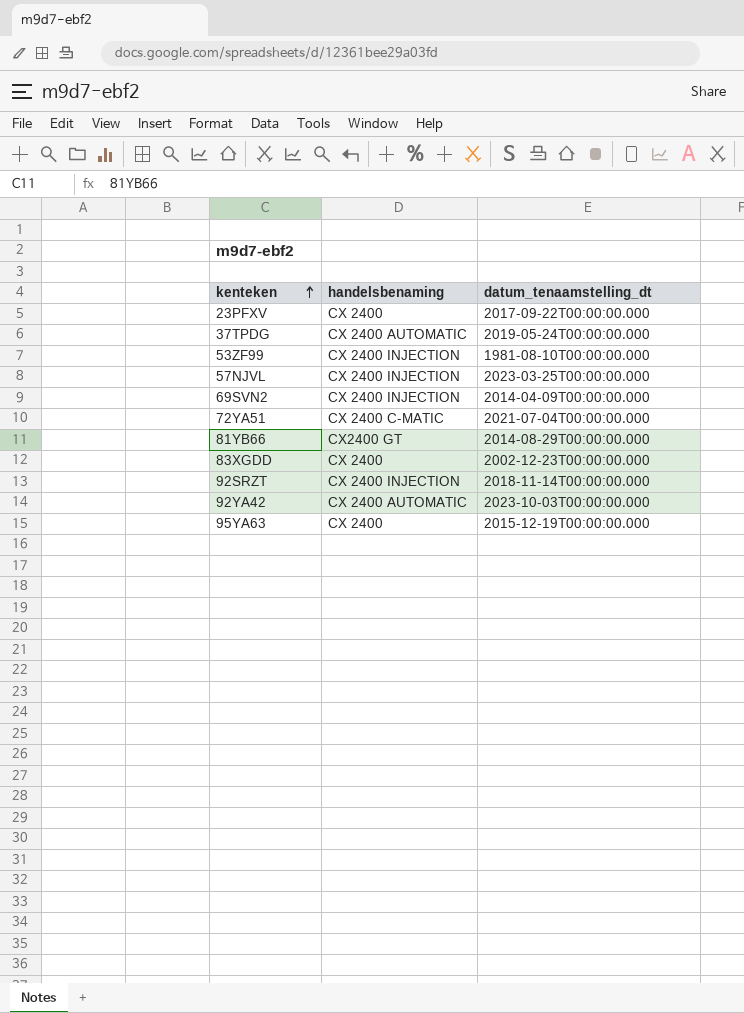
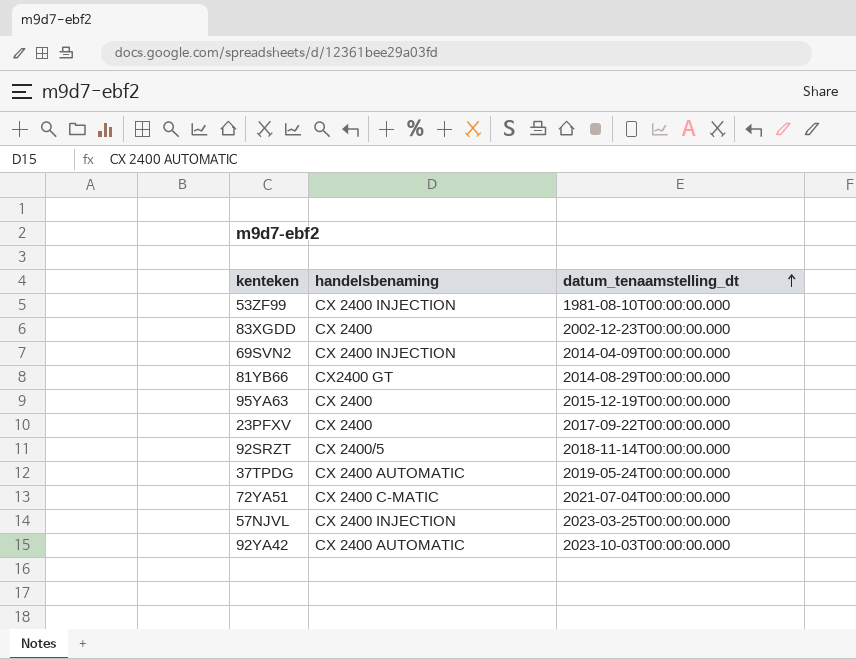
row order: kenteken ascending -> datum_tenaamstelling_dt ascending
92SRZT | handelsbenaming: CX 2400 INJECTION -> CX 2400/5

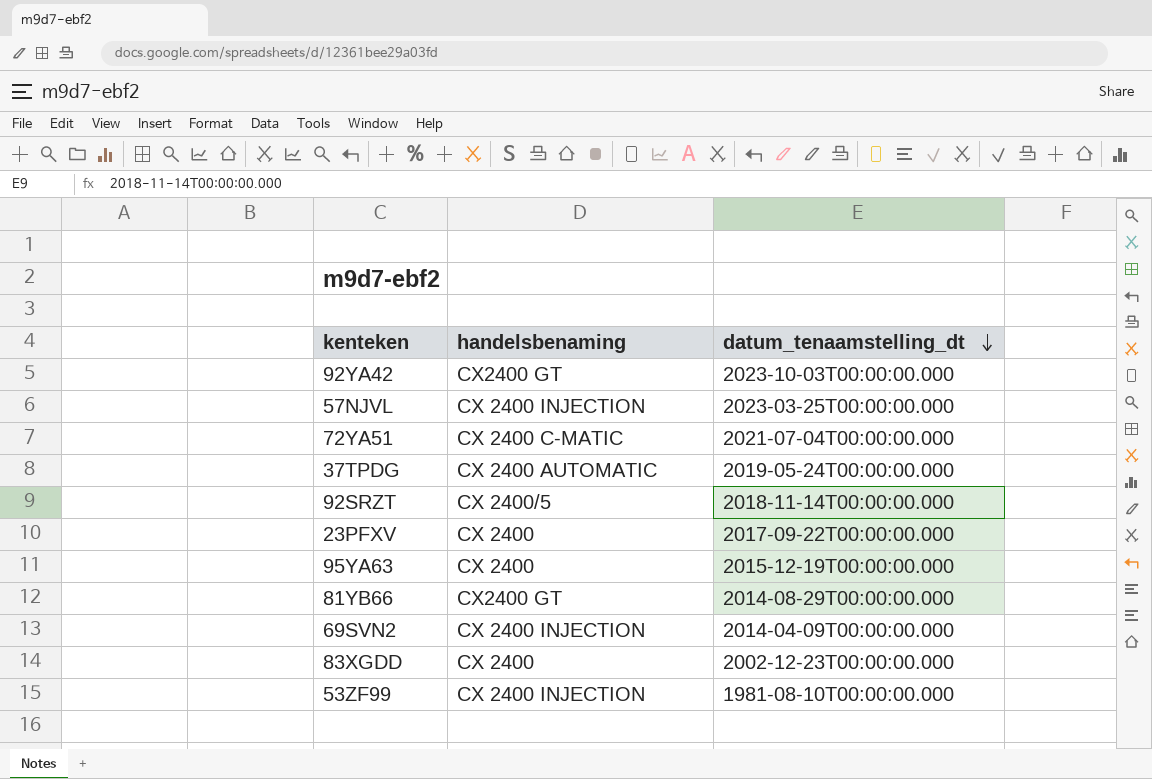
row order: datum_tenaamstelling_dt ascending -> datum_tenaamstelling_dt descending
92YA42 | handelsbenaming: CX 2400 AUTOMATIC -> CX2400 GT

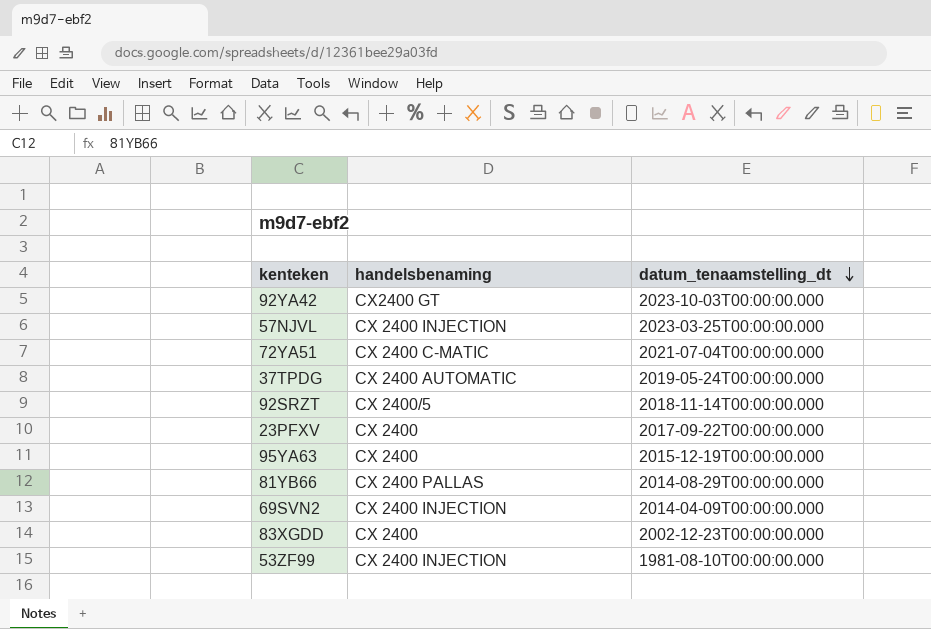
81YB66 | handelsbenaming: CX2400 GT -> CX 2400 PALLAS

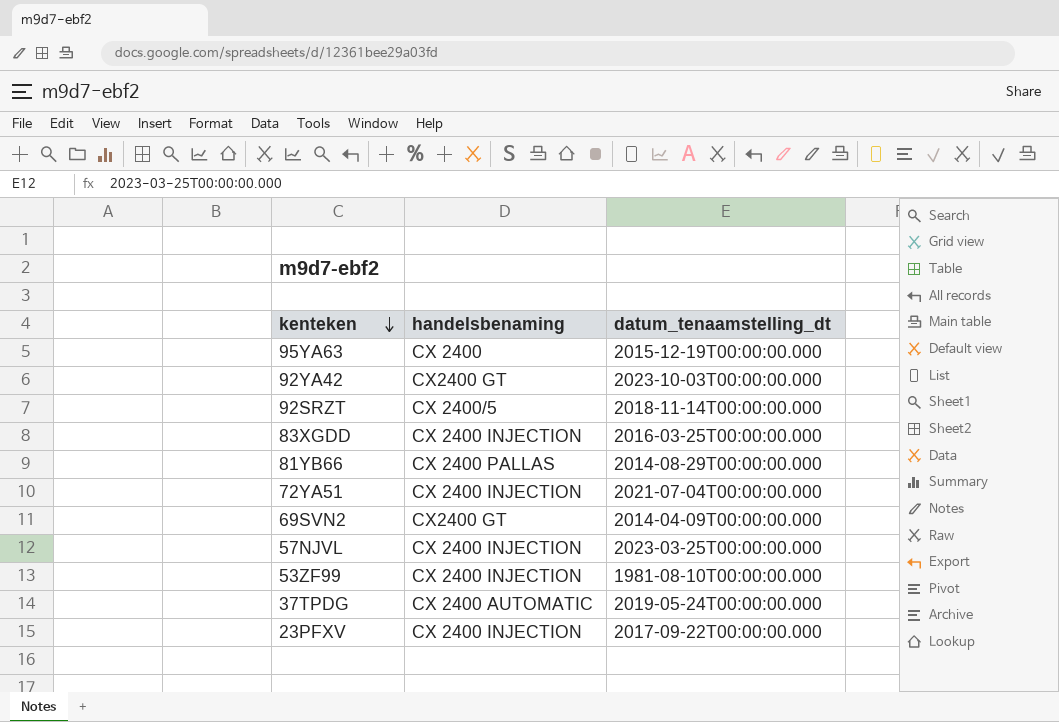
row order: datum_tenaamstelling_dt descending -> kenteken descending
83XGDD | handelsbenaming: CX 2400 -> CX 2400 INJECTION
83XGDD | datum_tenaamstelling_dt: 2002-12-23T00:00:00.000 -> 2016-03-25T00:00:00.000
72YA51 | handelsbenaming: CX 2400 C-MATIC -> CX 2400 INJECTION
69SVN2 | handelsbenaming: CX 2400 INJECTION -> CX2400 GT
23PFXV | handelsbenaming: CX 2400 -> CX 2400 INJECTION

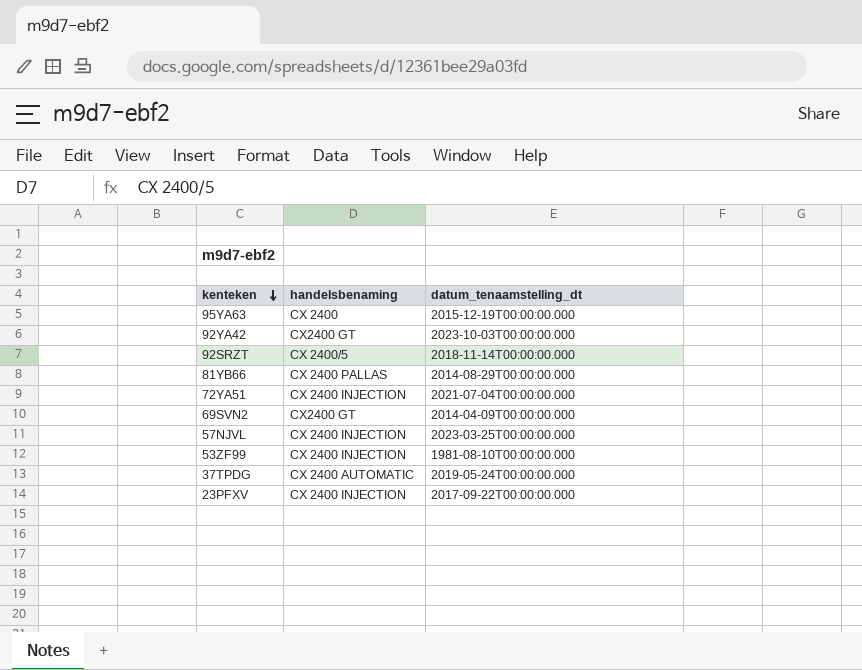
row 83XGDD: CX 2400 INJECTION | 2016-03-25T00:00:00.000 -> none

